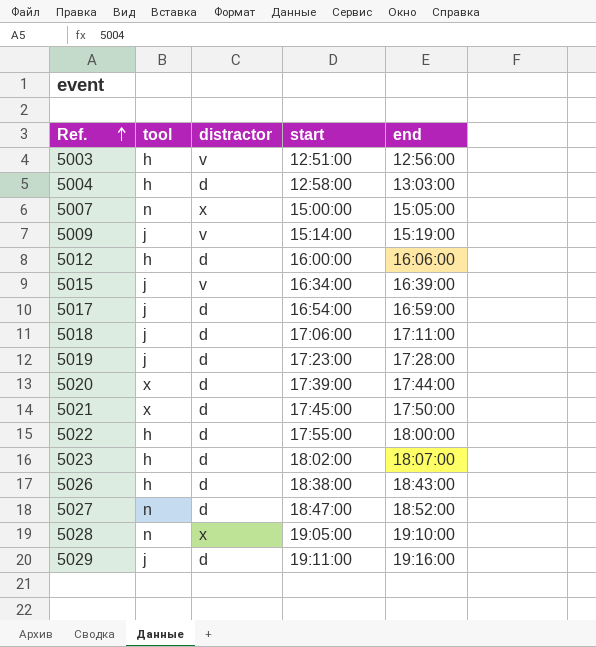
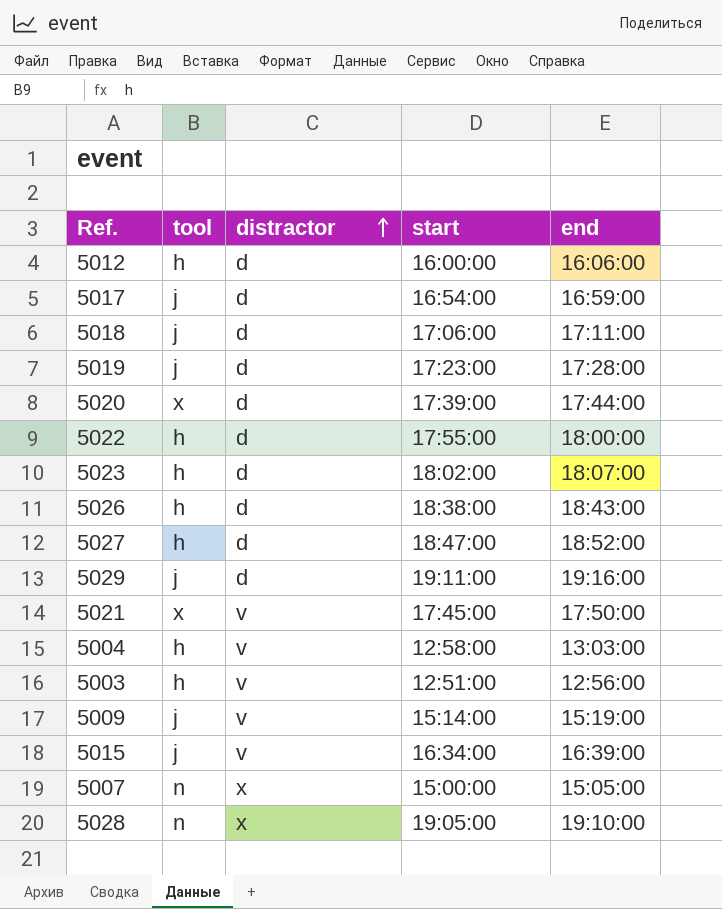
row order: Ref. ascending -> distractor ascending
5027 | tool: n -> h
5021 | distractor: d -> v
5004 | distractor: d -> v

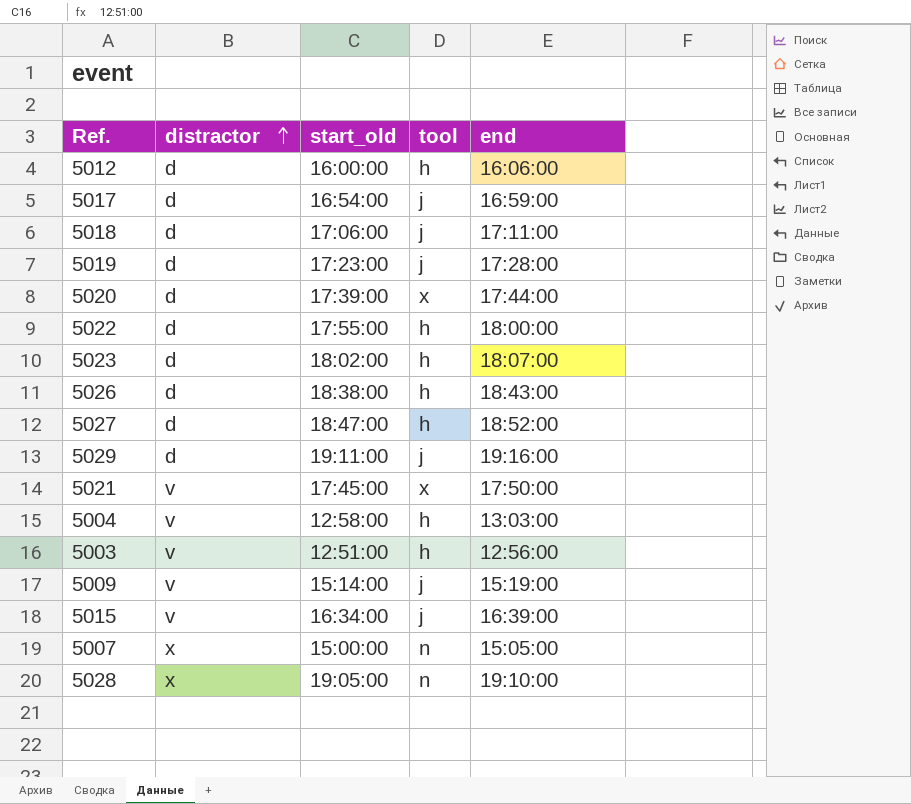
column name: start -> start_old
column tool | position: 2 -> 4

